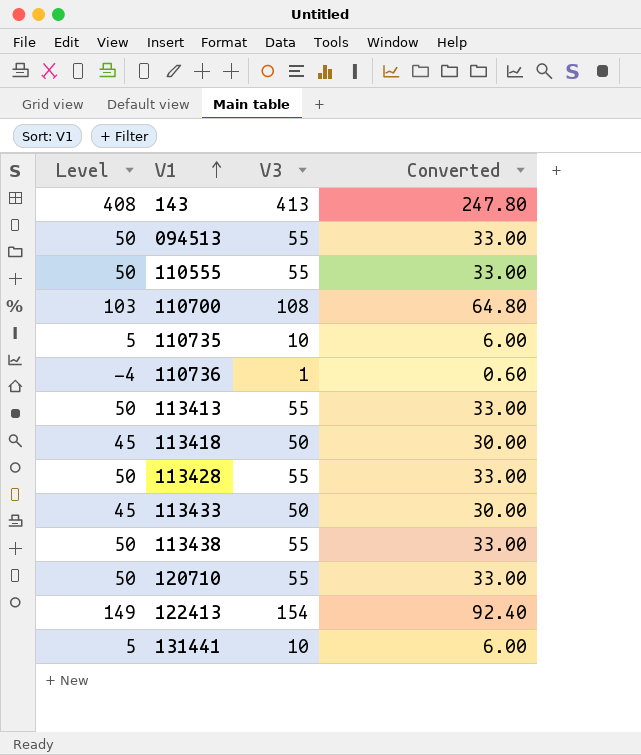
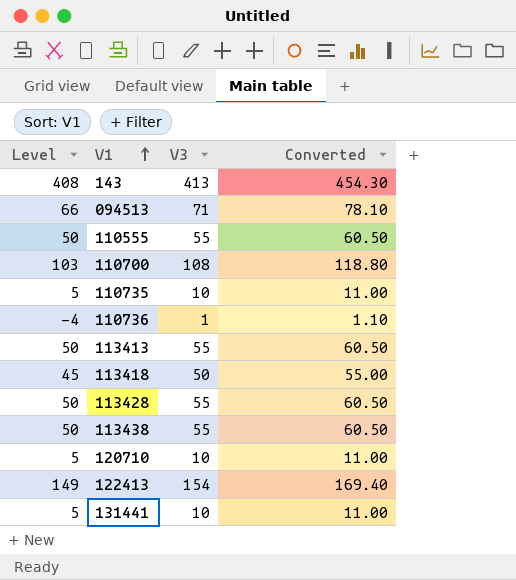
column Converted | formula: [V3] * 0.6 -> [V3] * 1.1
row 113433: 45 | 50 | 30.00 -> none
094513 | Level: 50 -> 66
094513 | V3: 55 -> 71
120710 | Level: 50 -> 5
120710 | V3: 55 -> 10

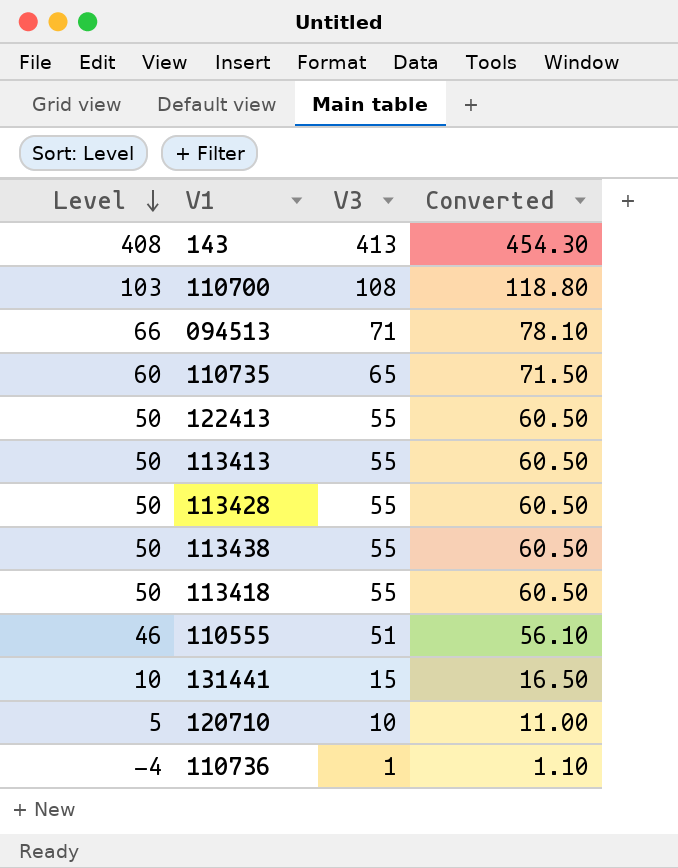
row order: V1 ascending -> Level descending
110735 | Level: 5 -> 60
110735 | V3: 10 -> 65
110735 | Converted: 11.00 -> 71.50
122413 | Level: 149 -> 50
122413 | V3: 154 -> 55
122413 | Converted: 169.40 -> 60.50
113418 | Level: 45 -> 50
113418 | V3: 50 -> 55
113418 | Converted: 55.00 -> 60.50
110555 | Level: 50 -> 46
110555 | V3: 55 -> 51
110555 | Converted: 60.50 -> 56.10
131441 | Level: 5 -> 10
131441 | V3: 10 -> 15
131441 | Converted: 11.00 -> 16.50

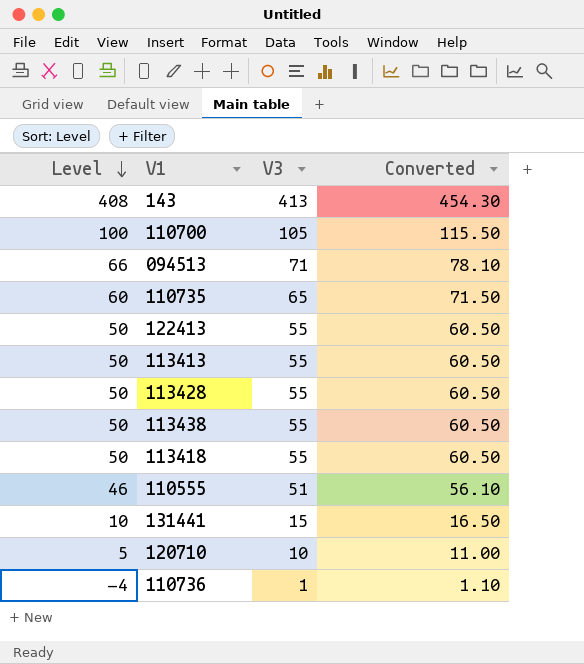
110700 | Level: 103 -> 100
110700 | V3: 108 -> 105
110700 | Converted: 118.80 -> 115.50

